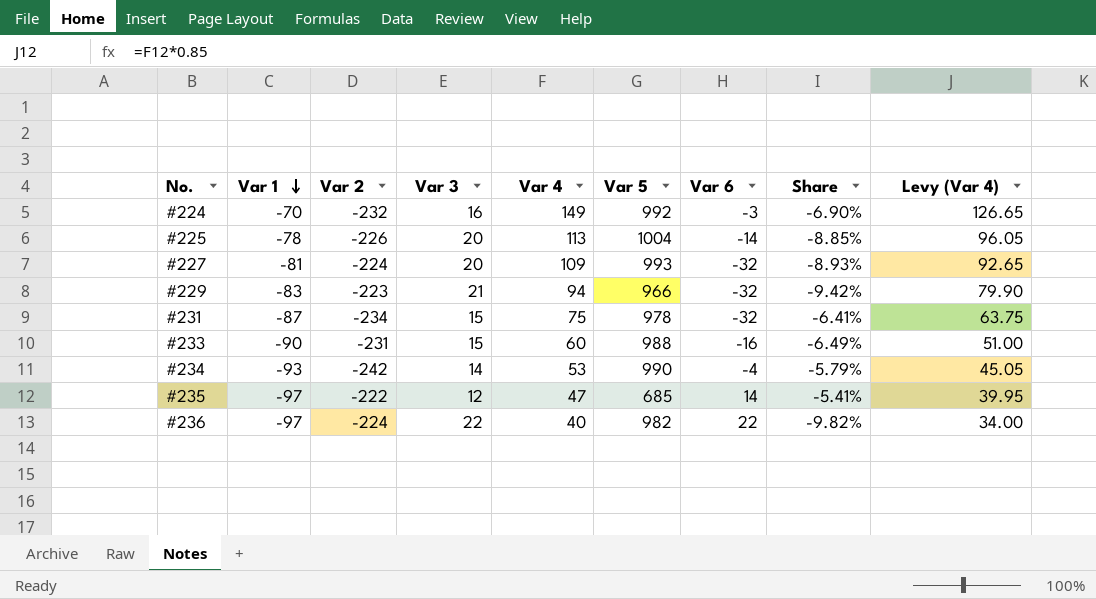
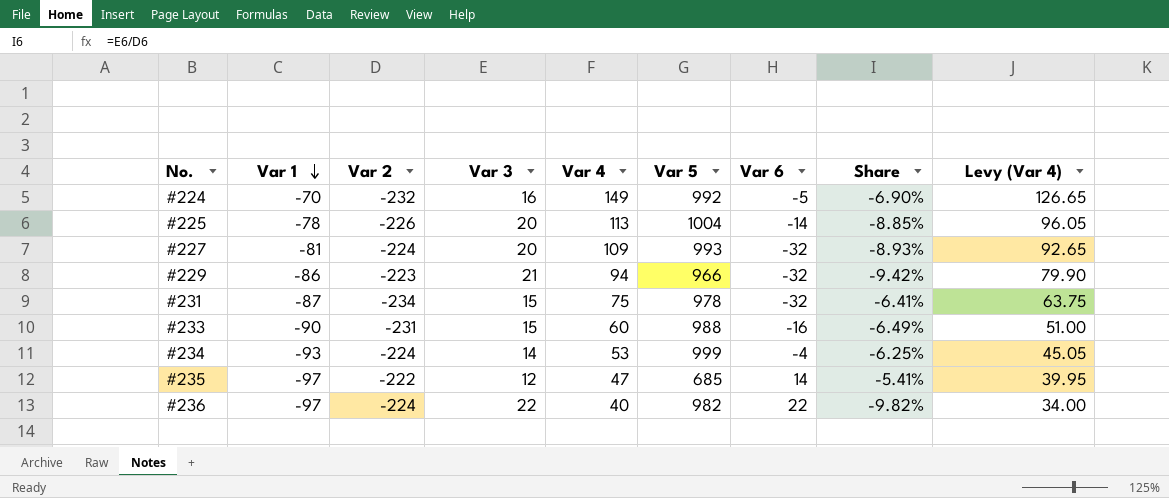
#224 | Var 6: -3 -> -5
#229 | Var 1: -83 -> -86
#234 | Var 2: -242 -> -224
#234 | Var 5: 990 -> 999
#234 | Share: -5.79% -> -6.25%

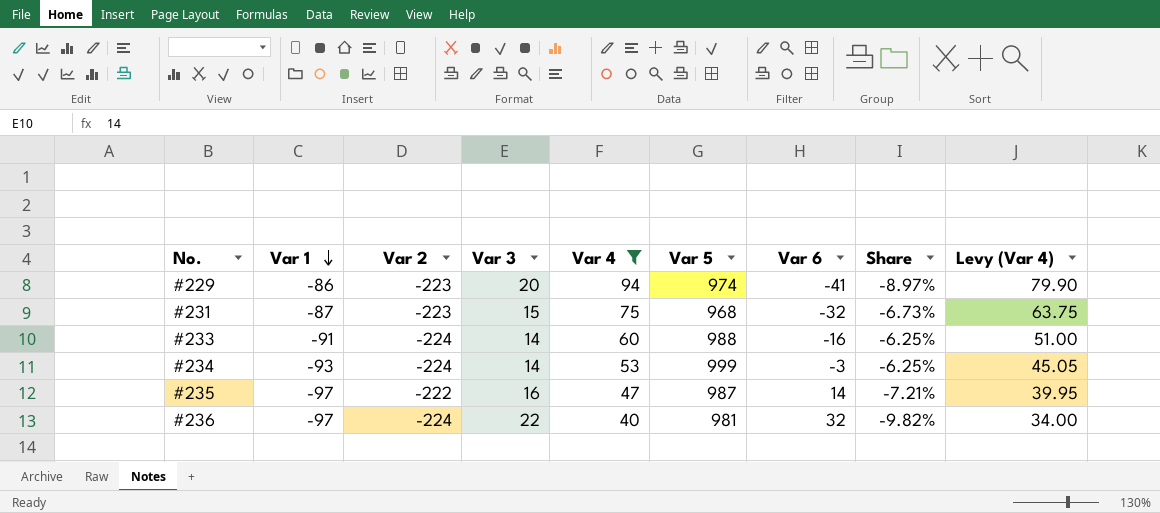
filter: none -> Var 4 <= 94
#229 | Var 3: 21 -> 20
#229 | Var 5: 966 -> 974
#229 | Var 6: -32 -> -41
#229 | Share: -9.42% -> -8.97%
#231 | Var 2: -234 -> -223
#231 | Var 5: 978 -> 968
#231 | Share: -6.41% -> -6.73%
#233 | Var 1: -90 -> -91
#233 | Var 2: -231 -> -224
#233 | Var 3: 15 -> 14
#233 | Share: -6.49% -> -6.25%
#234 | Var 6: -4 -> -3
#235 | Var 3: 12 -> 16
#235 | Var 5: 685 -> 987
#235 | Share: -5.41% -> -7.21%
#236 | Var 5: 982 -> 981
#236 | Var 6: 22 -> 32

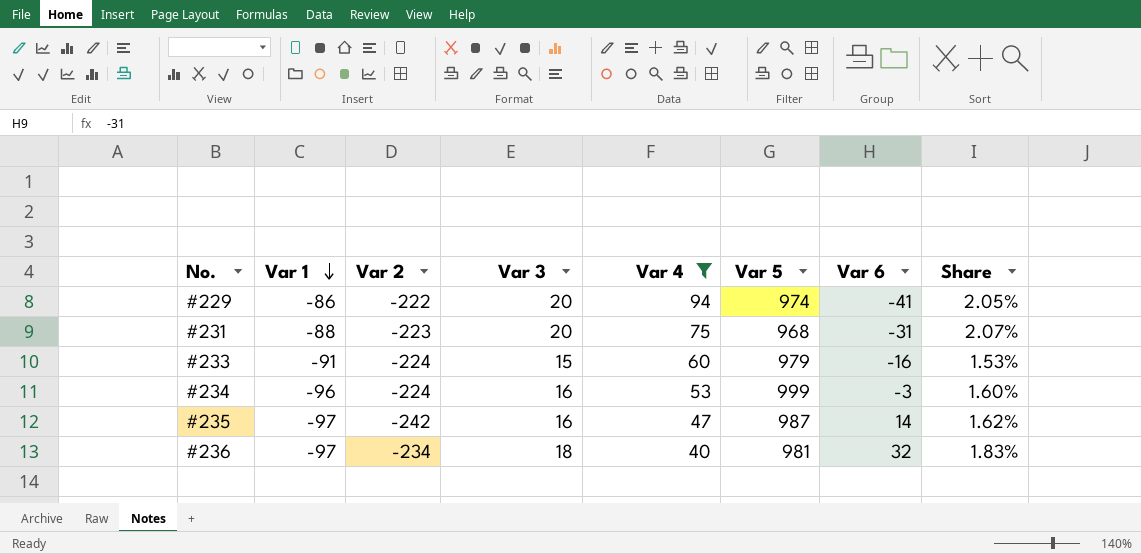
column Levy (Var 4) | formula: [Var 4] * 0.85 -> none
column Share | formula: [Var 3] / [Var 2] -> [Var 3] / [Var 5]
#229 | Var 2: -223 -> -222
#231 | Var 1: -87 -> -88
#231 | Var 3: 15 -> 20
#231 | Var 6: -32 -> -31
#233 | Var 3: 14 -> 15
#233 | Var 5: 988 -> 979
#234 | Var 1: -93 -> -96
#234 | Var 3: 14 -> 16
#235 | Var 2: -222 -> -242
#236 | Var 2: -224 -> -234
#236 | Var 3: 22 -> 18

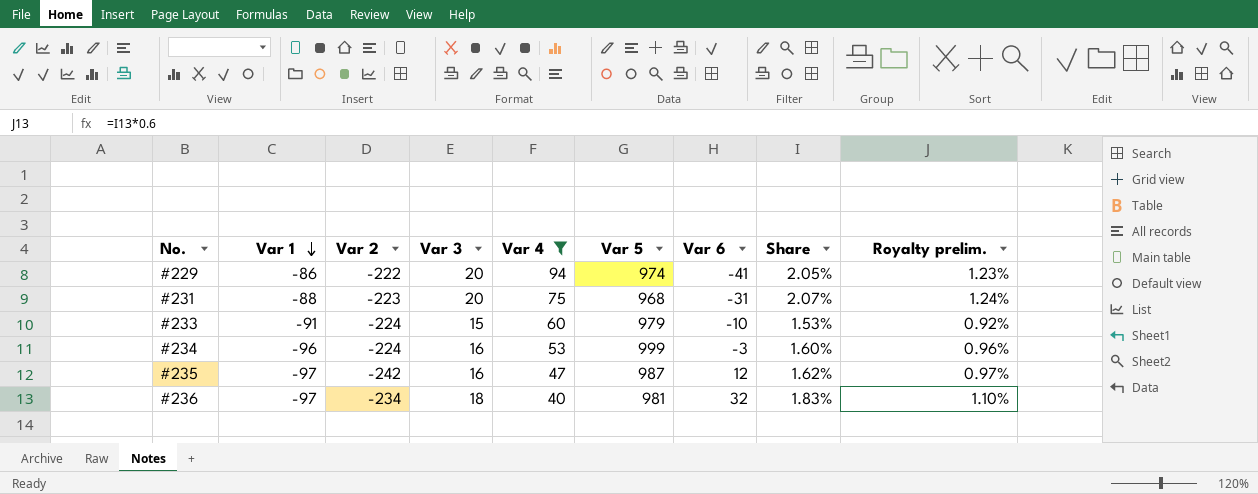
column Royalty prelim. | formula: none -> [Share] * 0.6
#233 | Var 6: -16 -> -10
#235 | Var 6: 14 -> 12

